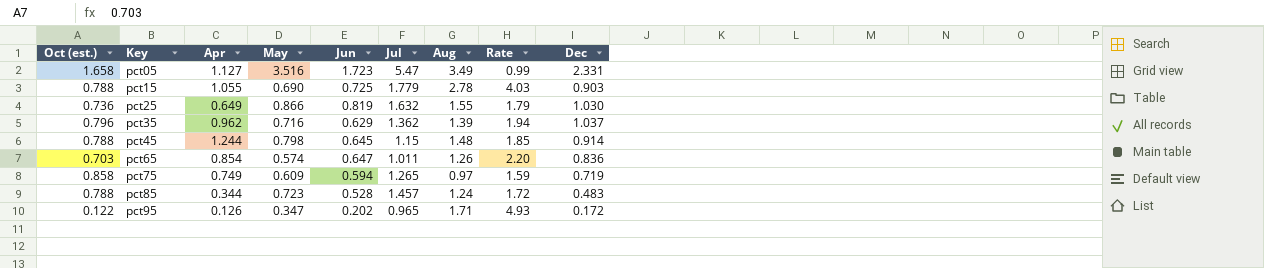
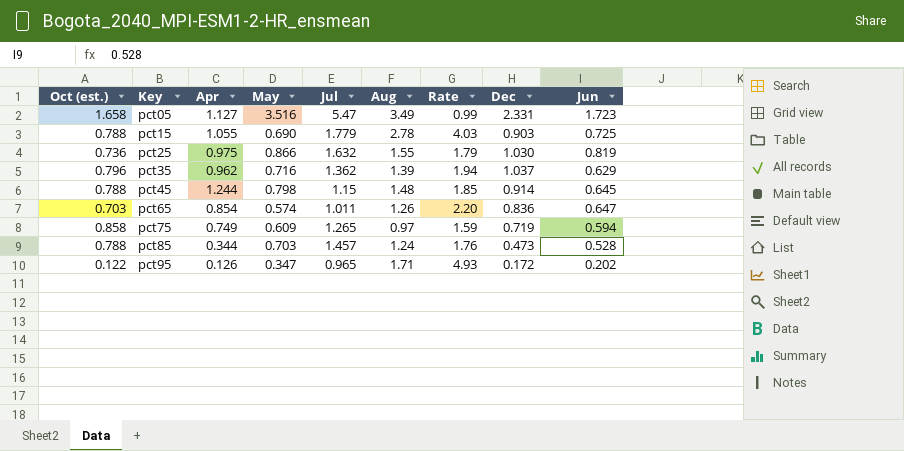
column Jun | position: 5 -> 9
pct25 | Apr: 0.649 -> 0.975
pct85 | May: 0.723 -> 0.703
pct85 | Rate: 1.72 -> 1.76
pct85 | Dec: 0.483 -> 0.473

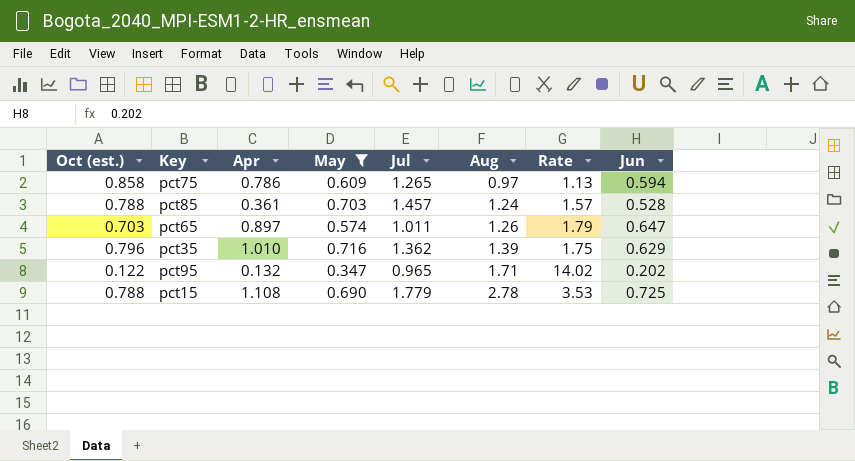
filter: none -> May <= 0.716
row order: Key ascending -> Aug ascending
column Dec | position: 8 -> none
column Rate | formula: [Aug] / [May] -> [Aug] / [Oct (est.)]
pct75 | Apr: 0.749 -> 0.786
pct85 | Apr: 0.344 -> 0.361
pct65 | Apr: 0.854 -> 0.897
pct35 | Apr: 0.962 -> 1.010
pct95 | Apr: 0.126 -> 0.132
pct15 | Apr: 1.055 -> 1.108

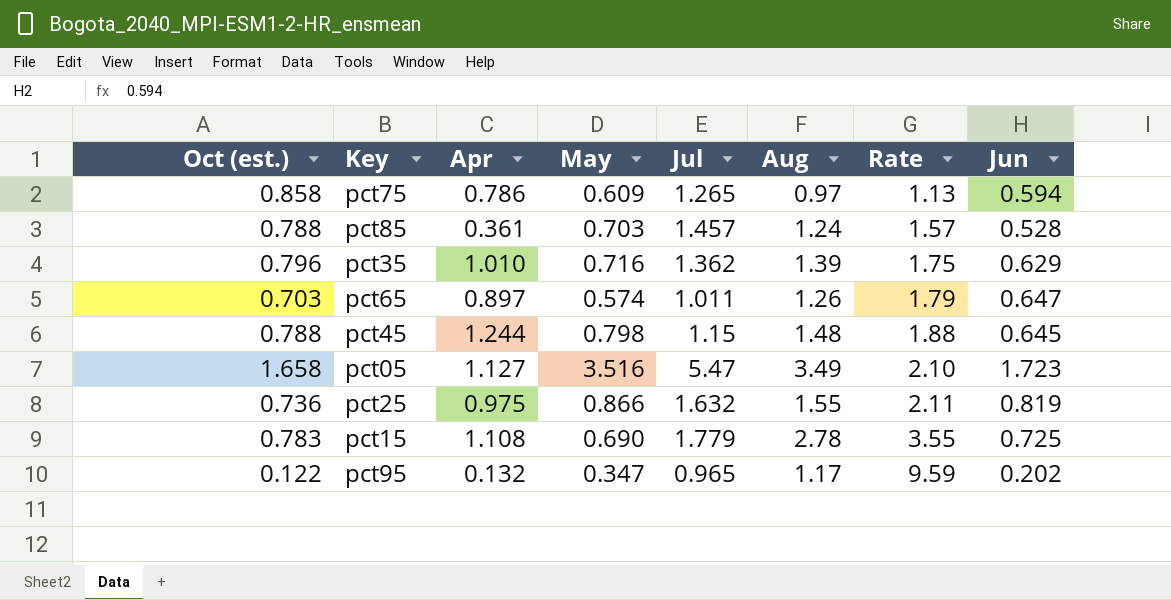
filter: May <= 0.716 -> none
row order: Aug ascending -> Rate ascending
pct15 | Oct (est.): 0.788 -> 0.783
pct15 | Rate: 3.53 -> 3.55
pct95 | Aug: 1.71 -> 1.17
pct95 | Rate: 14.02 -> 9.59

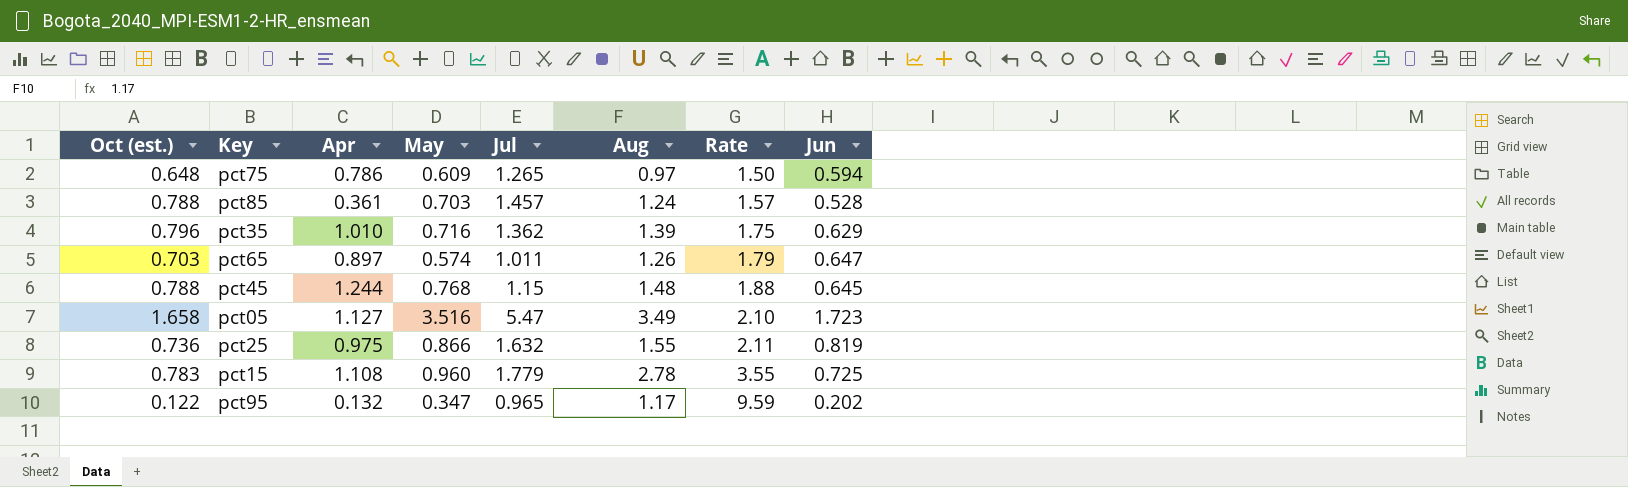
pct75 | Oct (est.): 0.858 -> 0.648
pct75 | Rate: 1.13 -> 1.50
pct45 | May: 0.798 -> 0.768
pct15 | May: 0.690 -> 0.960

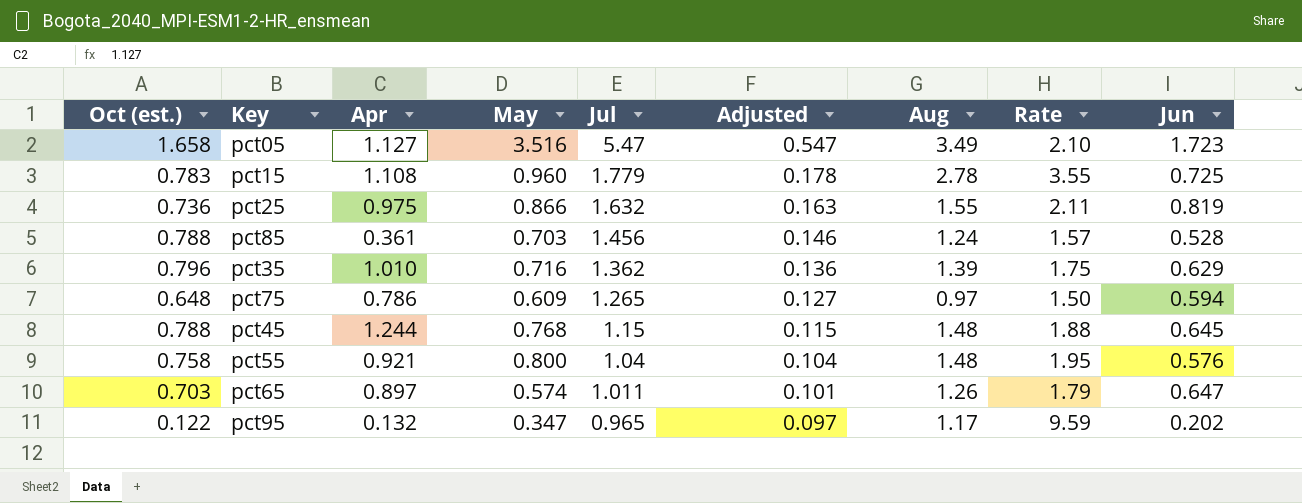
row order: Rate ascending -> Jul descending
column Adjusted | formula: none -> [Jul] * 0.1
pct85 | Jul: 1.457 -> 1.456
row pct55: none -> 0.758 | 0.921 | 0.800 | 1.04 | 0.104 | 1.48 | 1.95 | 0.576

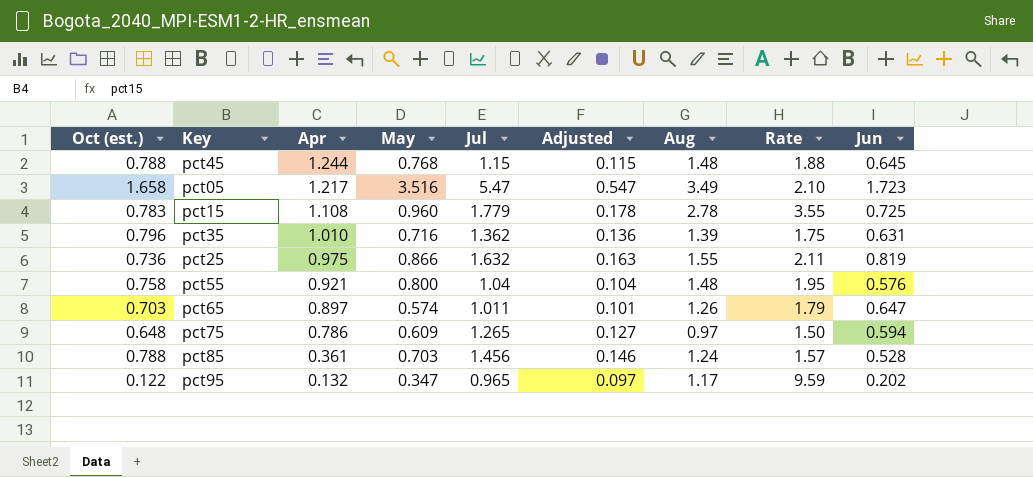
row order: Jul descending -> Apr descending
pct05 | Apr: 1.127 -> 1.217
pct35 | Jun: 0.629 -> 0.631

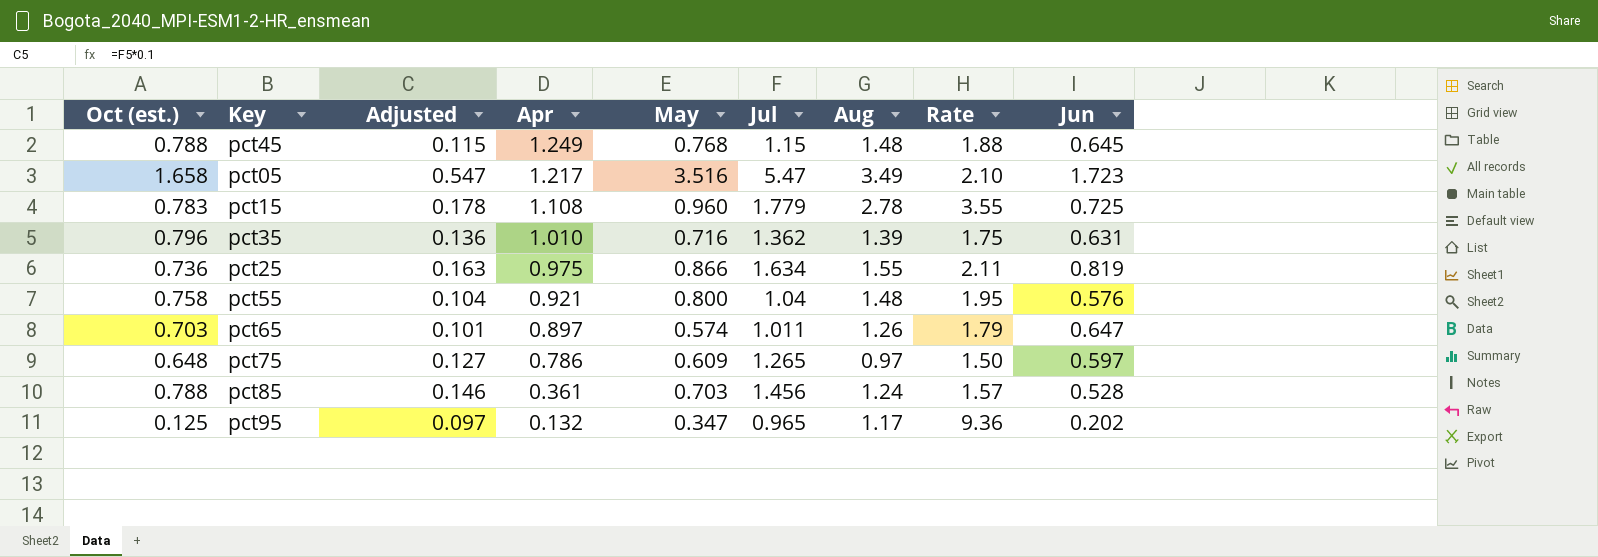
column Adjusted | position: 6 -> 3
pct45 | Apr: 1.244 -> 1.249
pct25 | Jul: 1.632 -> 1.634
pct75 | Jun: 0.594 -> 0.597
pct95 | Oct (est.): 0.122 -> 0.125
pct95 | Rate: 9.59 -> 9.36

